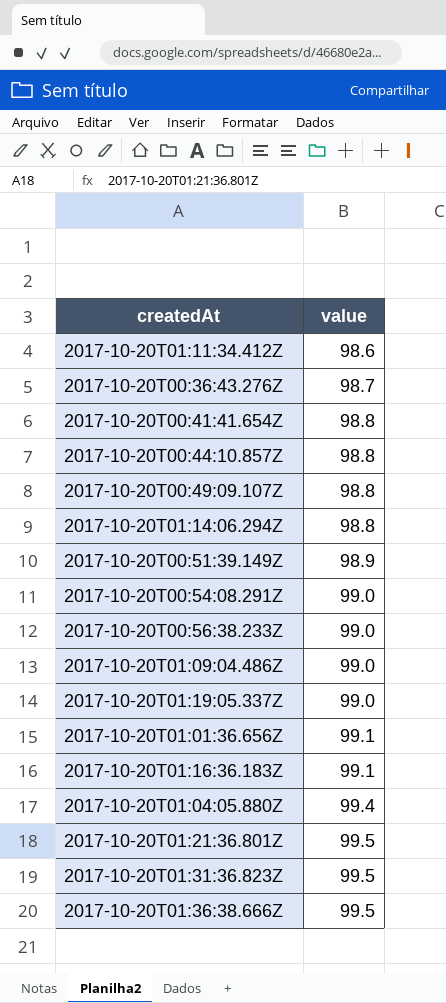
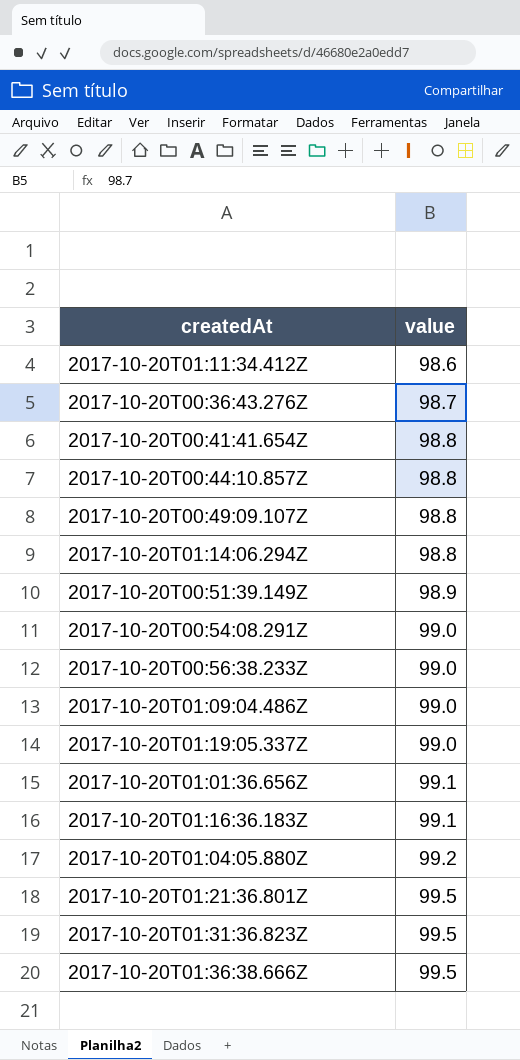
2017-10-20T01:04:05.880Z | value: 99.4 -> 99.2

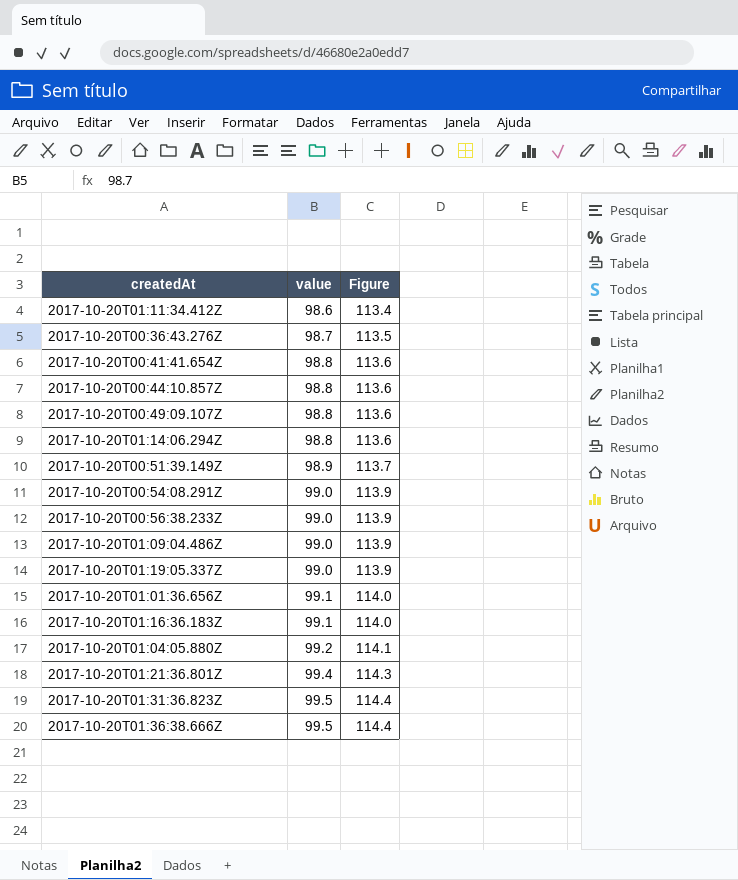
column Figure | formula: none -> [value] * 1.15
2017-10-20T01:21:36.801Z | value: 99.5 -> 99.4

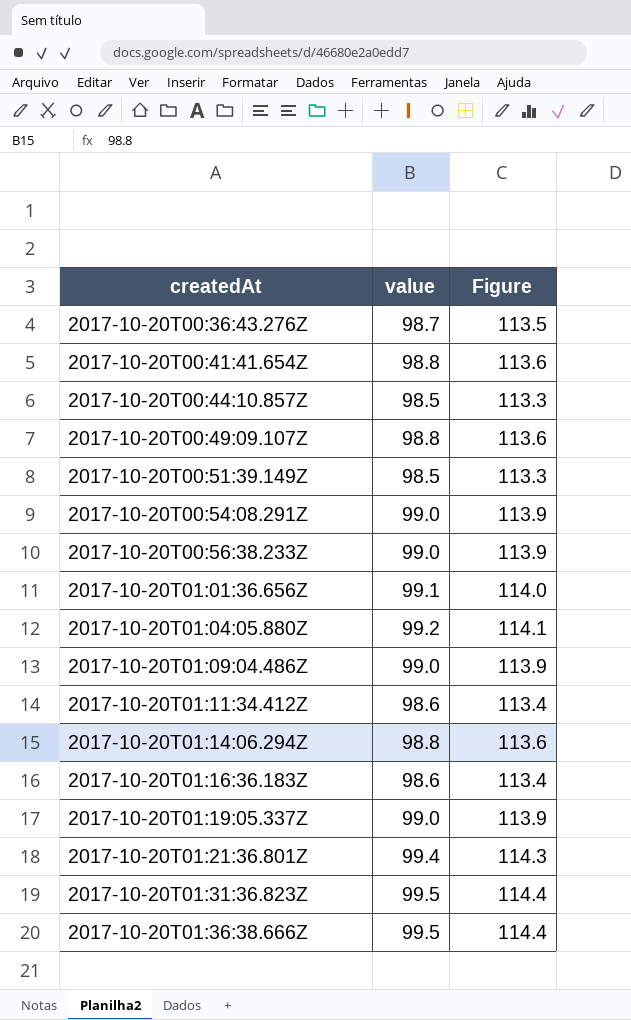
row order: value ascending -> createdAt ascending
2017-10-20T00:44:10.857Z | value: 98.8 -> 98.5
2017-10-20T00:44:10.857Z | Figure: 113.6 -> 113.3
2017-10-20T00:51:39.149Z | value: 98.9 -> 98.5
2017-10-20T00:51:39.149Z | Figure: 113.7 -> 113.3
2017-10-20T01:16:36.183Z | value: 99.1 -> 98.6
2017-10-20T01:16:36.183Z | Figure: 114.0 -> 113.4

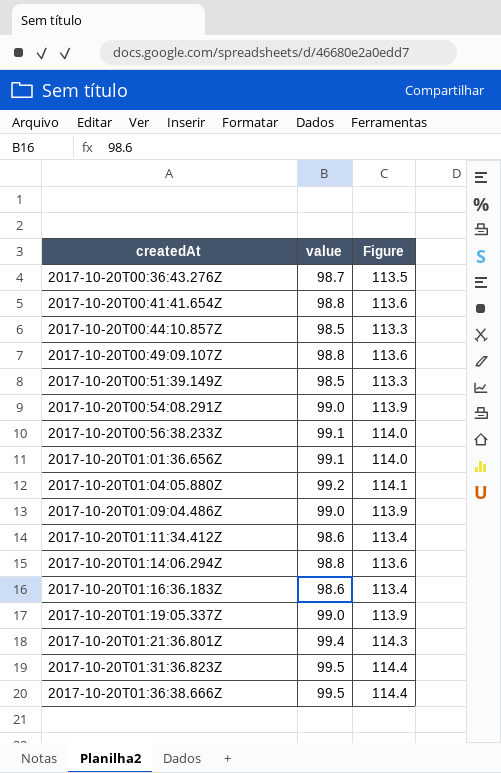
2017-10-20T00:56:38.233Z | value: 99.0 -> 99.1
2017-10-20T00:56:38.233Z | Figure: 113.9 -> 114.0

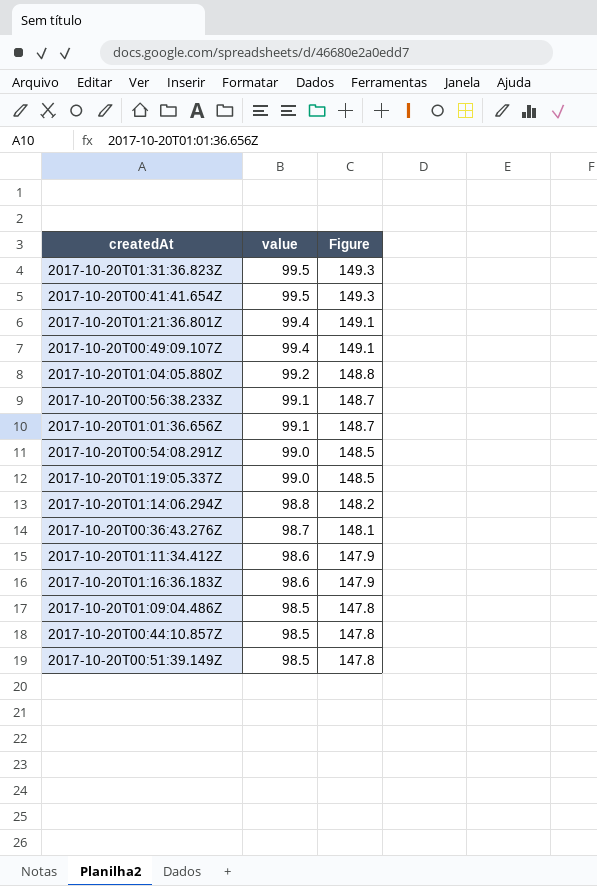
row order: createdAt ascending -> value descending
column Figure | formula: [value] * 1.15 -> [value] * 1.5
row 2017-10-20T01:36:38.666Z: 99.5 | 114.4 -> none
2017-10-20T00:41:41.654Z | value: 98.8 -> 99.5
2017-10-20T00:49:09.107Z | value: 98.8 -> 99.4
2017-10-20T01:09:04.486Z | value: 99.0 -> 98.5

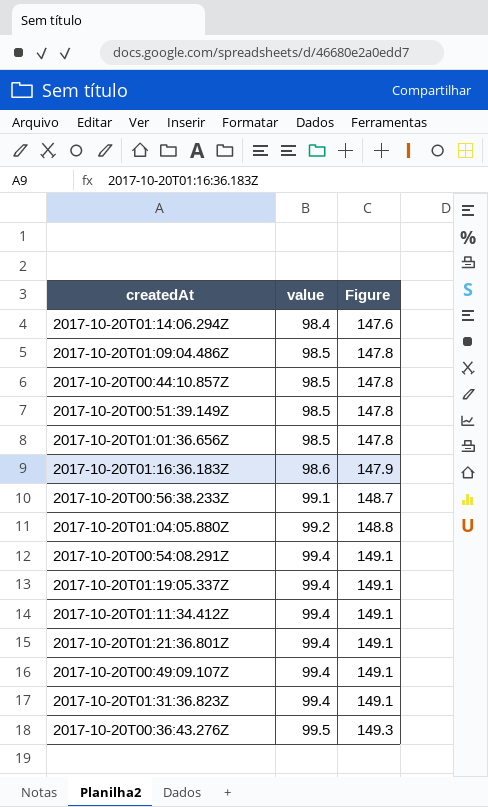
row order: value descending -> value ascending
row 2017-10-20T00:41:41.654Z: 99.5 | 149.3 -> none
2017-10-20T01:14:06.294Z | value: 98.8 -> 98.4
2017-10-20T01:14:06.294Z | Figure: 148.2 -> 147.6
2017-10-20T01:01:36.656Z | value: 99.1 -> 98.5
2017-10-20T01:01:36.656Z | Figure: 148.7 -> 147.8
2017-10-20T00:54:08.291Z | value: 99.0 -> 99.4
2017-10-20T00:54:08.291Z | Figure: 148.5 -> 149.1
2017-10-20T01:19:05.337Z | value: 99.0 -> 99.4
2017-10-20T01:19:05.337Z | Figure: 148.5 -> 149.1
2017-10-20T01:11:34.412Z | value: 98.6 -> 99.4
2017-10-20T01:11:34.412Z | Figure: 147.9 -> 149.1
2017-10-20T01:31:36.823Z | value: 99.5 -> 99.4
2017-10-20T01:31:36.823Z | Figure: 149.3 -> 149.1
2017-10-20T00:36:43.276Z | value: 98.7 -> 99.5
2017-10-20T00:36:43.276Z | Figure: 148.1 -> 149.3

